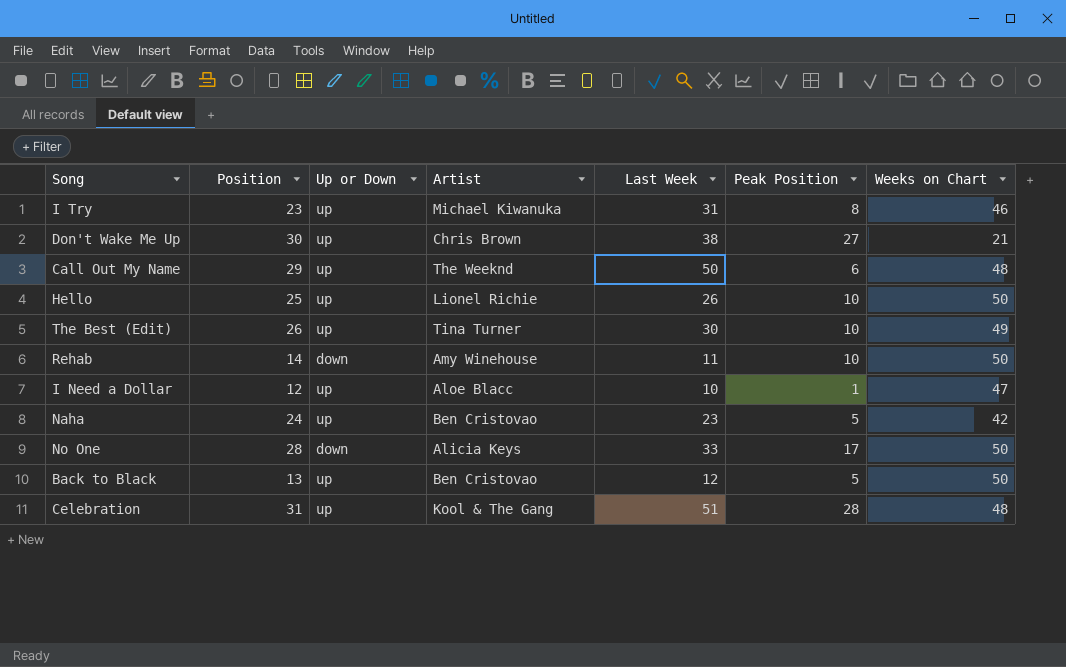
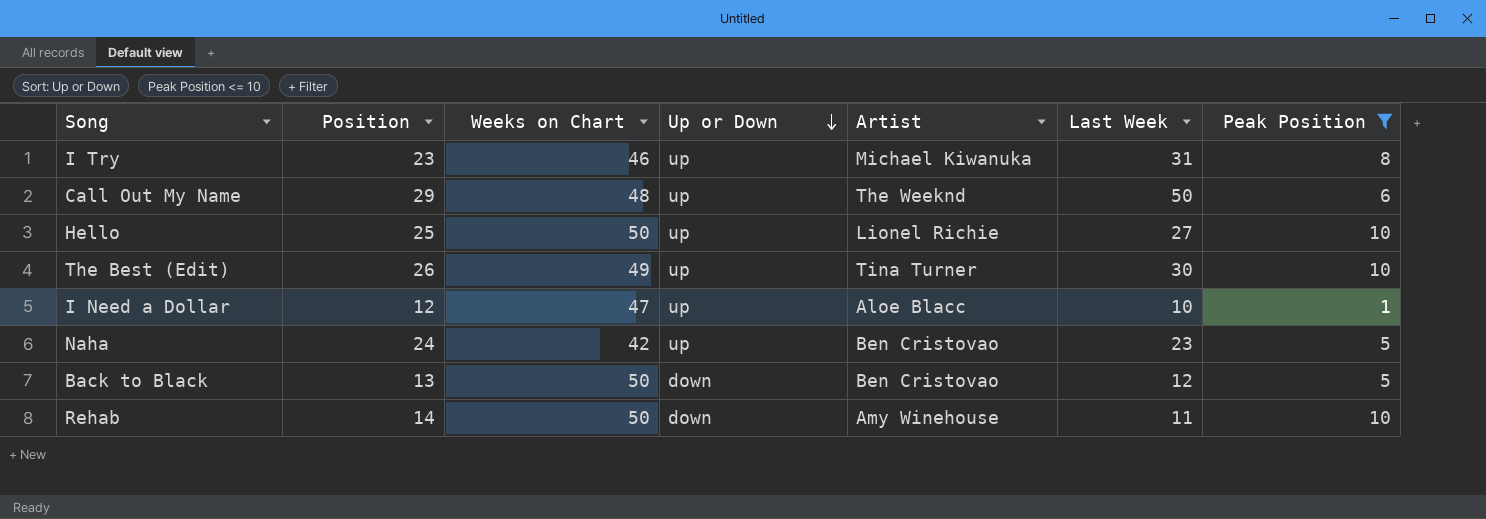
filter: none -> Peak Position <= 10
row order: none -> Up or Down descending
column Weeks on Chart | position: 7 -> 3
Hello | Last Week: 26 -> 27
Back to Black | Up or Down: up -> down

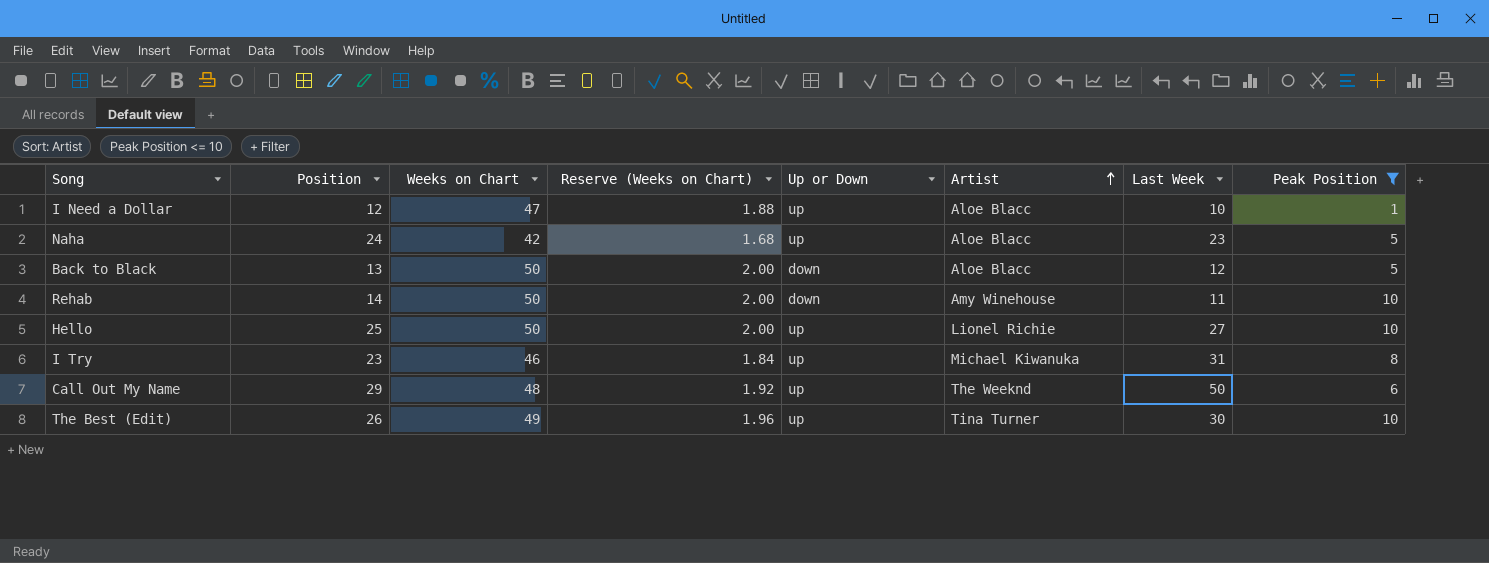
row order: Up or Down descending -> Artist ascending
column Reserve (Weeks on Chart) | formula: none -> [Weeks on Chart] * 0.04
Naha | Artist: Ben Cristovao -> Aloe Blacc
Back to Black | Artist: Ben Cristovao -> Aloe Blacc

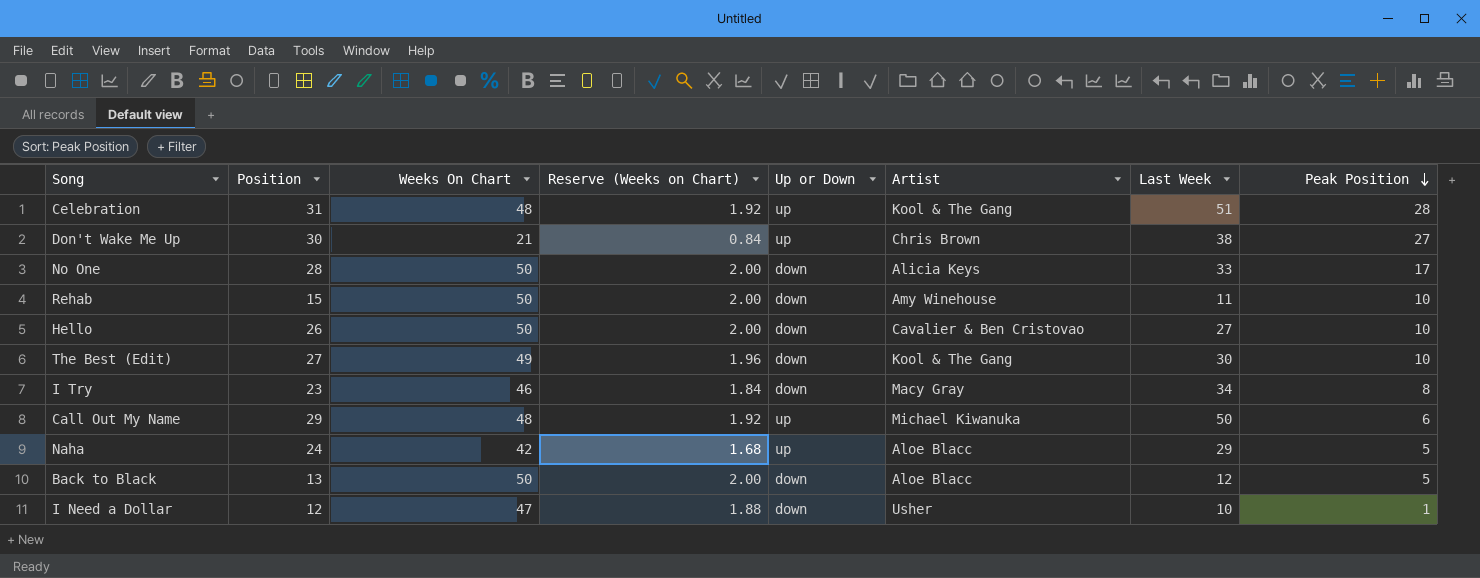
filter: Peak Position <= 10 -> none
row order: Artist ascending -> Peak Position descending
column name: Weeks on Chart -> Weeks On Chart
Rehab | Position: 14 -> 15
Hello | Position: 25 -> 26
Hello | Up or Down: up -> down
Hello | Artist: Lionel Richie -> Cavalier & Ben Cristovao
The Best (Edit) | Position: 26 -> 27
The Best (Edit) | Up or Down: up -> down
The Best (Edit) | Artist: Tina Turner -> Kool & The Gang
I Try | Up or Down: up -> down
I Try | Artist: Michael Kiwanuka -> Macy Gray
I Try | Last Week: 31 -> 34
Call Out My Name | Artist: The Weeknd -> Michael Kiwanuka
Naha | Last Week: 23 -> 29
I Need a Dollar | Up or Down: up -> down
I Need a Dollar | Artist: Aloe Blacc -> Usher

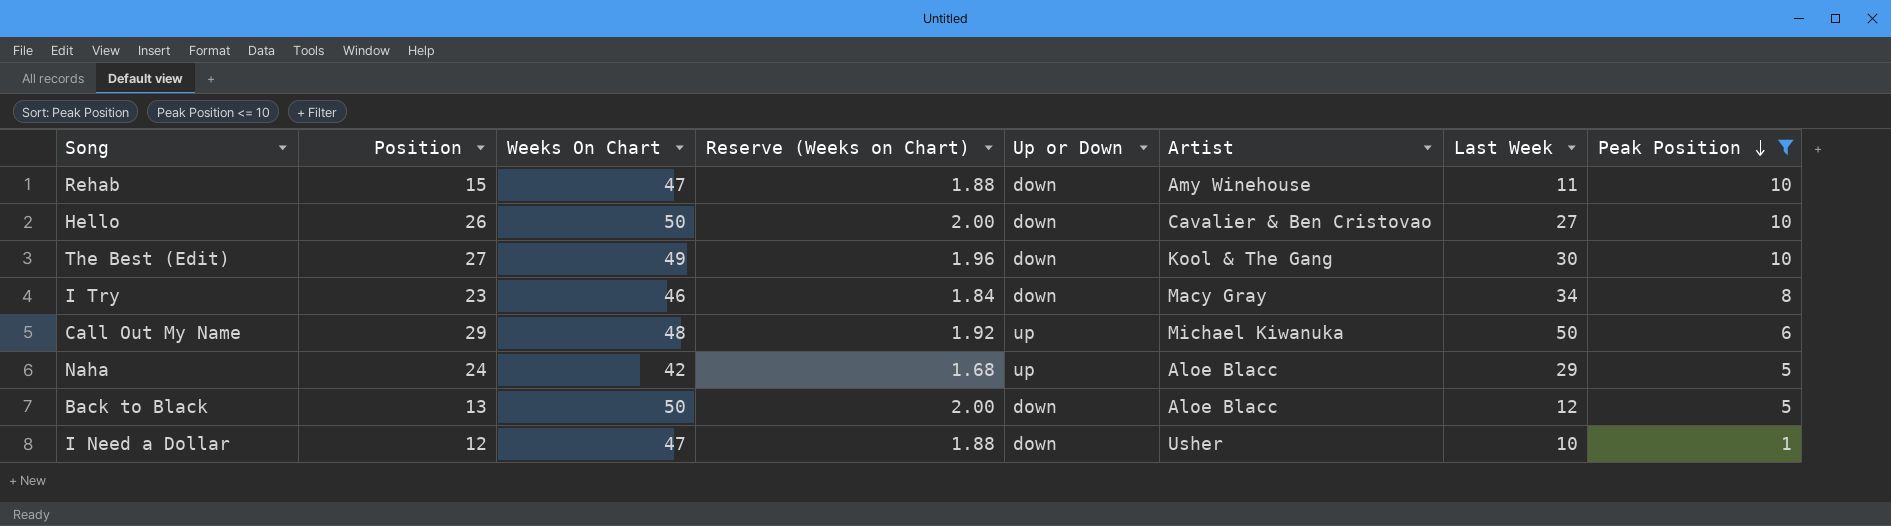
filter: none -> Peak Position <= 10
Rehab | Weeks On Chart: 50 -> 47
Rehab | Reserve (Weeks on Chart): 2.00 -> 1.88

